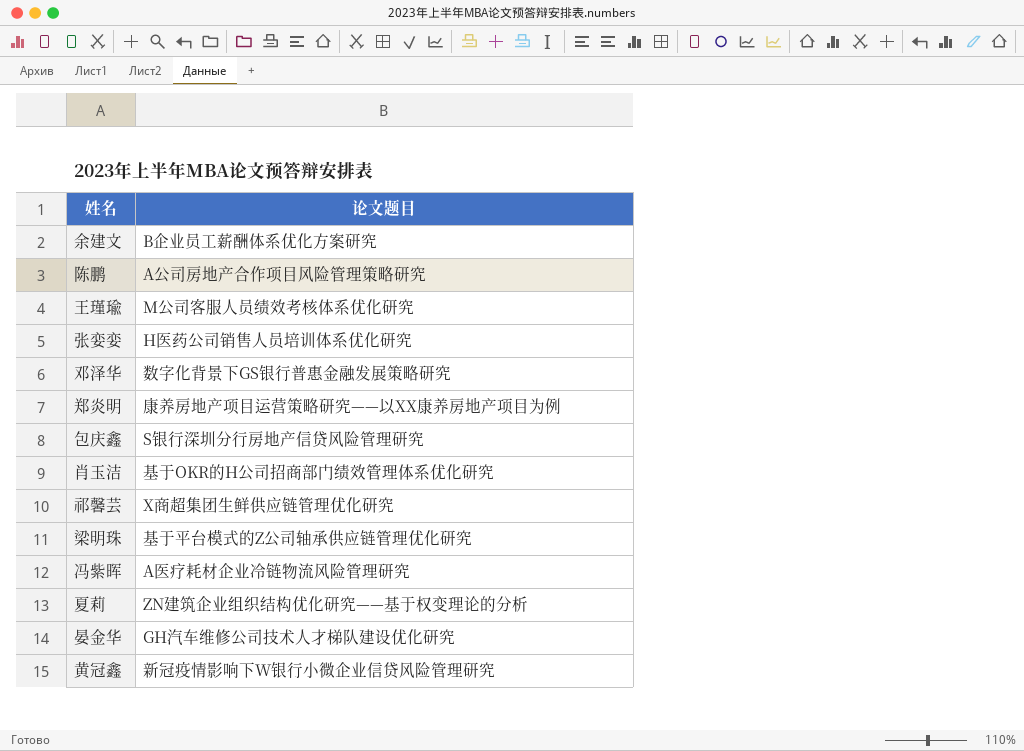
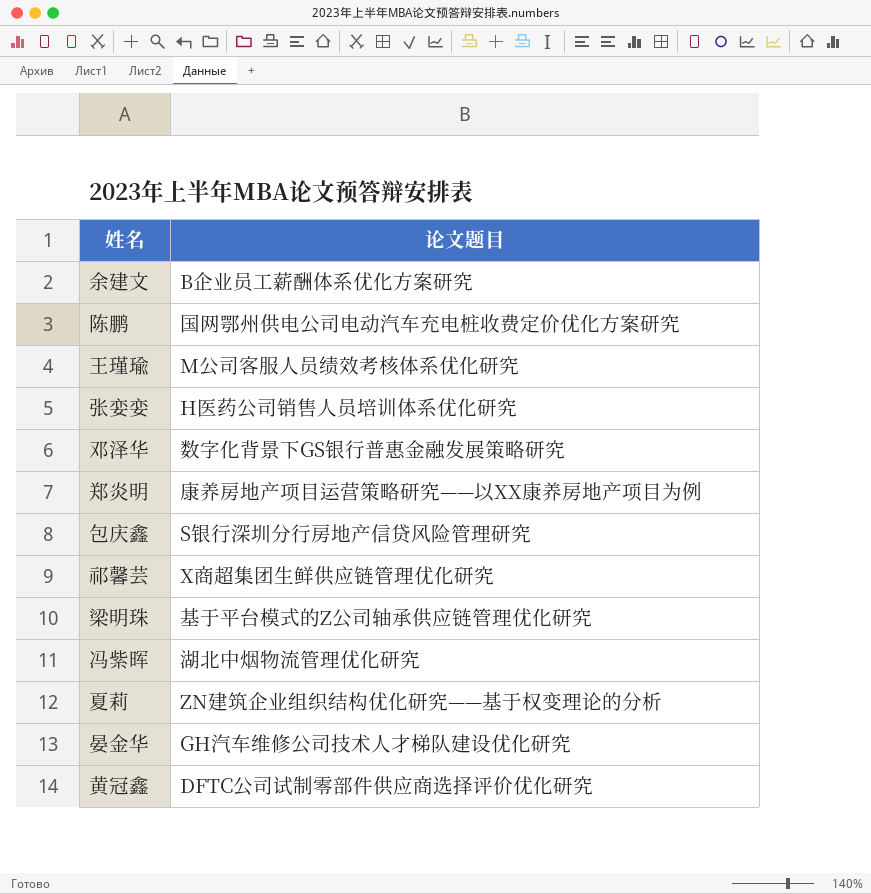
row 肖玉洁: 基于OKR的H公司招商部门绩效管理体系优化研究 -> none
陈鹏 | 论文题目: A公司房地产合作项目风险管理策略研究 -> 国网鄂州供电公司电动汽车充电桩收费定价优化方案研究
冯紫晖 | 论文题目: A医疗耗材企业冷链物流风险管理研究 -> 湖北中烟物流管理优化研究
黄冠鑫 | 论文题目: 新冠疫情影响下W银行小微企业信贷风险管理研究 -> DFTC公司试制零部件供应商选择评价优化研究

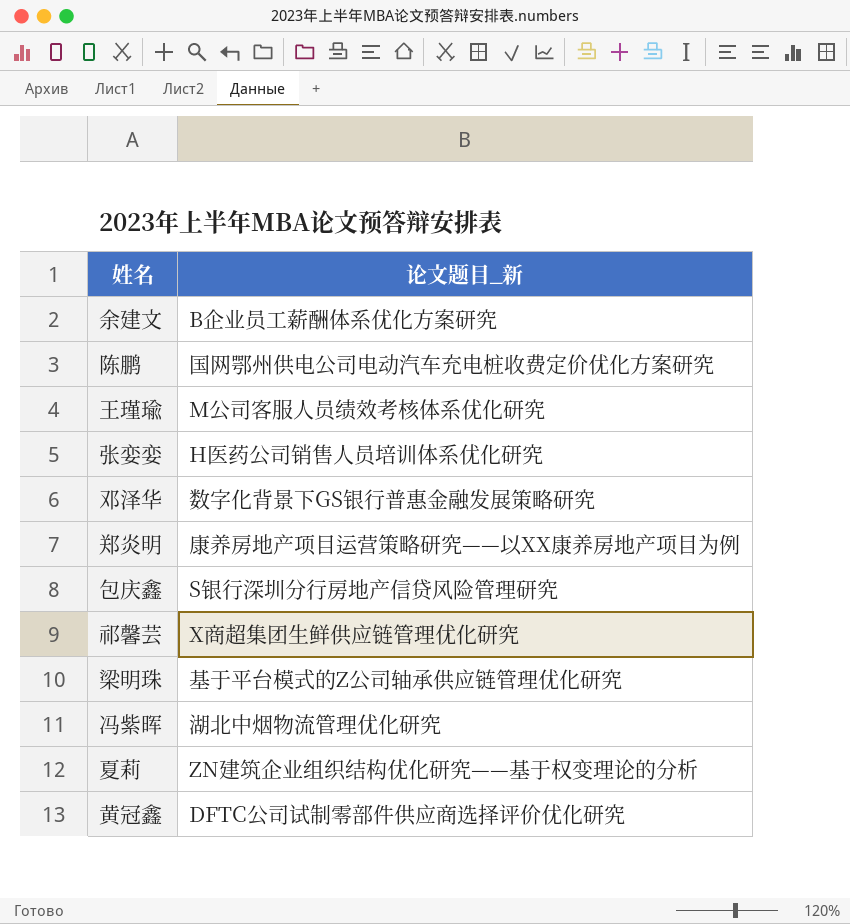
column name: 论文题目 -> 论文题目_新
row 晏金华: GH汽车维修公司技术人才梯队建设优化研究 -> none

